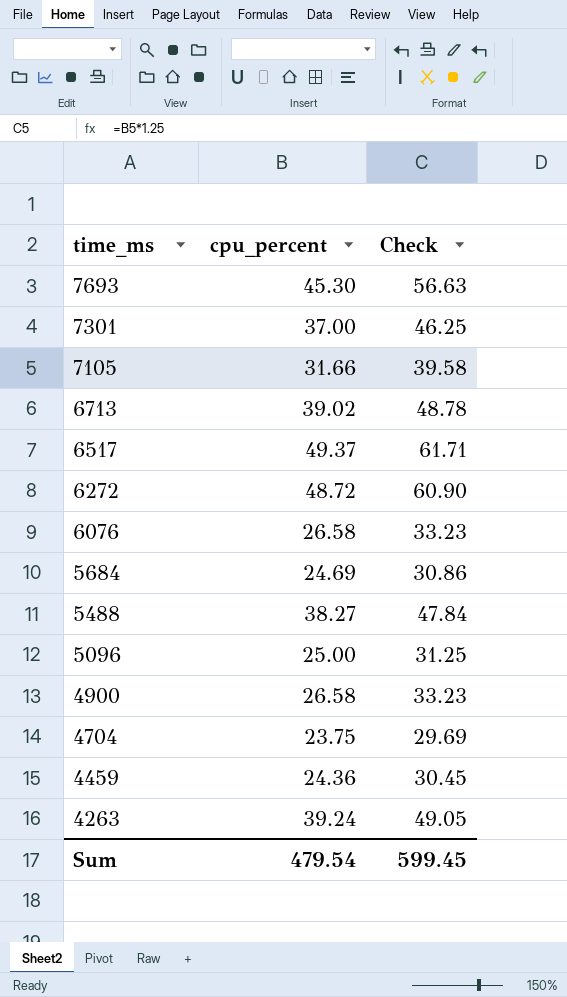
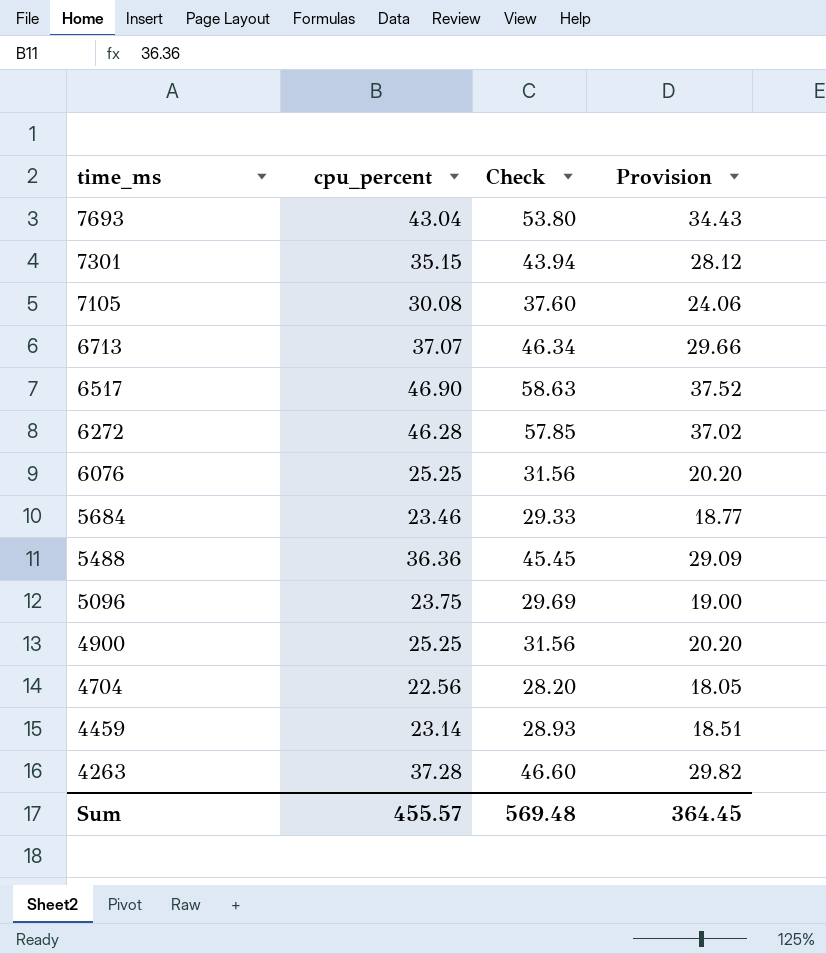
column Provision | formula: none -> [cpu_percent] * 0.8
7693 | cpu_percent: 45.30 -> 43.04
7693 | Check: 56.63 -> 53.80
7301 | cpu_percent: 37.00 -> 35.15
7301 | Check: 46.25 -> 43.94
7105 | cpu_percent: 31.66 -> 30.08
7105 | Check: 39.58 -> 37.60
6713 | cpu_percent: 39.02 -> 37.07
6713 | Check: 48.78 -> 46.34
6517 | cpu_percent: 49.37 -> 46.90
6517 | Check: 61.71 -> 58.63
6272 | cpu_percent: 48.72 -> 46.28
6272 | Check: 60.90 -> 57.85
6076 | cpu_percent: 26.58 -> 25.25
6076 | Check: 33.23 -> 31.56
5684 | cpu_percent: 24.69 -> 23.46
5684 | Check: 30.86 -> 29.33
5488 | cpu_percent: 38.27 -> 36.36
5488 | Check: 47.84 -> 45.45
5096 | cpu_percent: 25.00 -> 23.75
5096 | Check: 31.25 -> 29.69
4900 | cpu_percent: 26.58 -> 25.25
4900 | Check: 33.23 -> 31.56
4704 | cpu_percent: 23.75 -> 22.56
4704 | Check: 29.69 -> 28.20
4459 | cpu_percent: 24.36 -> 23.14
4459 | Check: 30.45 -> 28.93
4263 | cpu_percent: 39.24 -> 37.28
4263 | Check: 49.05 -> 46.60
Sum | cpu_percent: 479.54 -> 455.57
Sum | Check: 599.45 -> 569.48

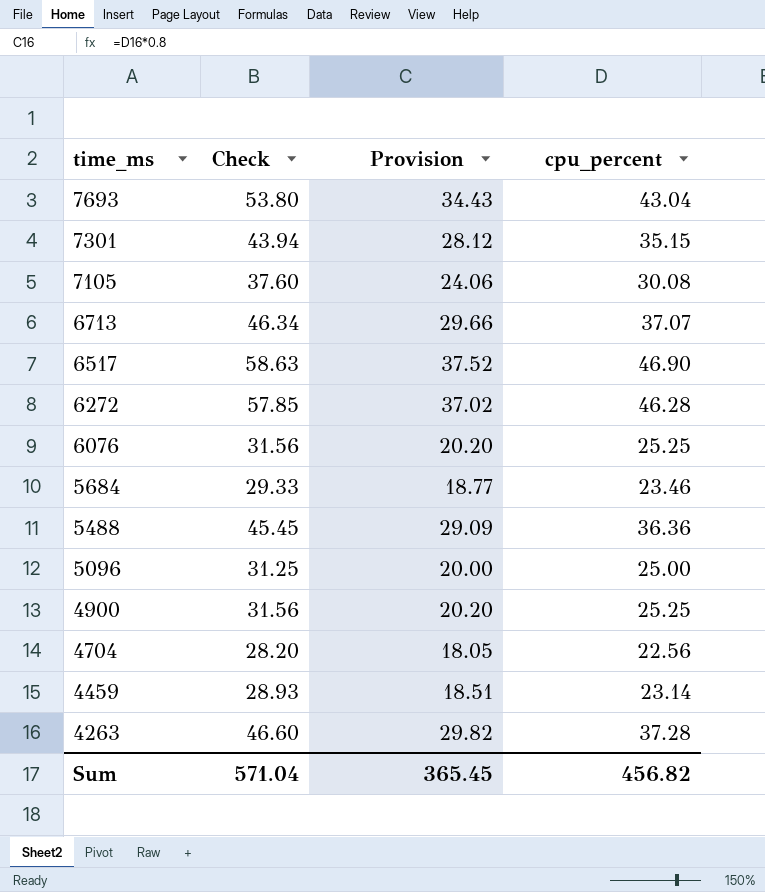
column cpu_percent | position: 2 -> 4
5096 | Check: 29.69 -> 31.25
5096 | Provision: 19.00 -> 20.00
5096 | cpu_percent: 23.75 -> 25.00
Sum | Check: 569.48 -> 571.04
Sum | Provision: 364.45 -> 365.45
Sum | cpu_percent: 455.57 -> 456.82

